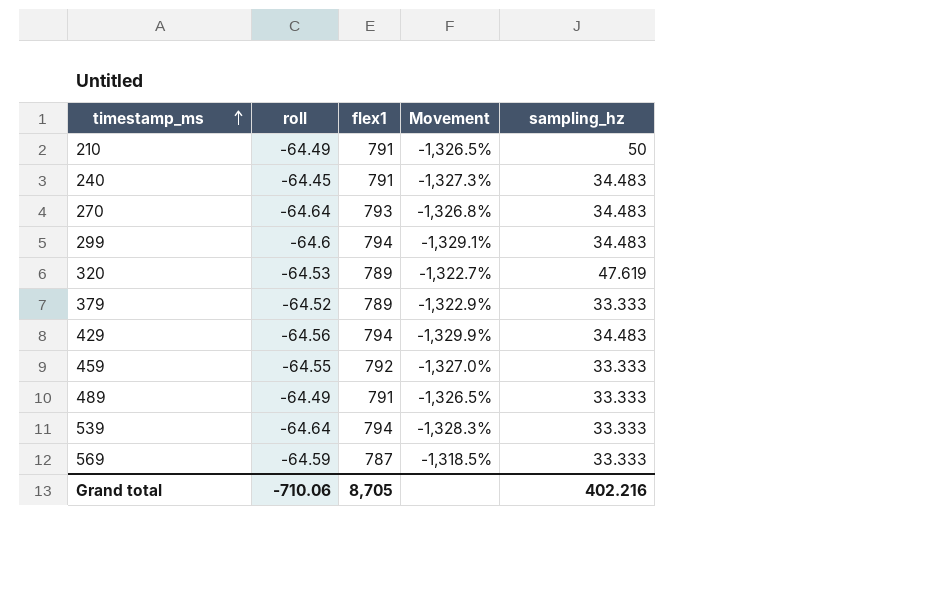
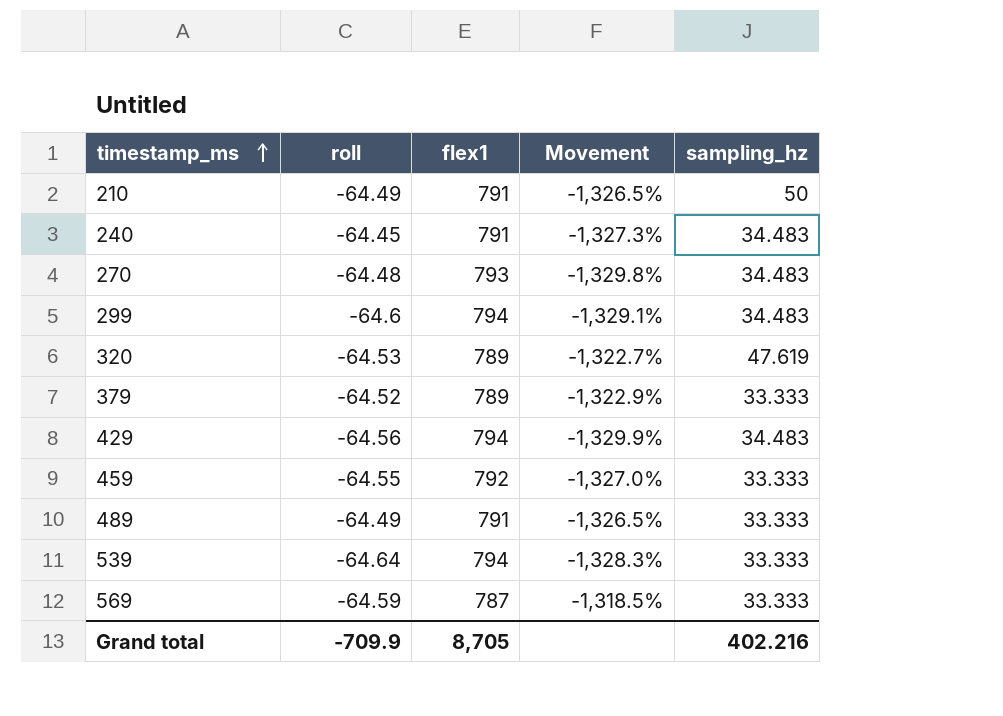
270 | roll: -64.64 -> -64.48
270 | Movement: -1,326.8% -> -1,329.8%
Grand total | roll: -710.06 -> -709.9

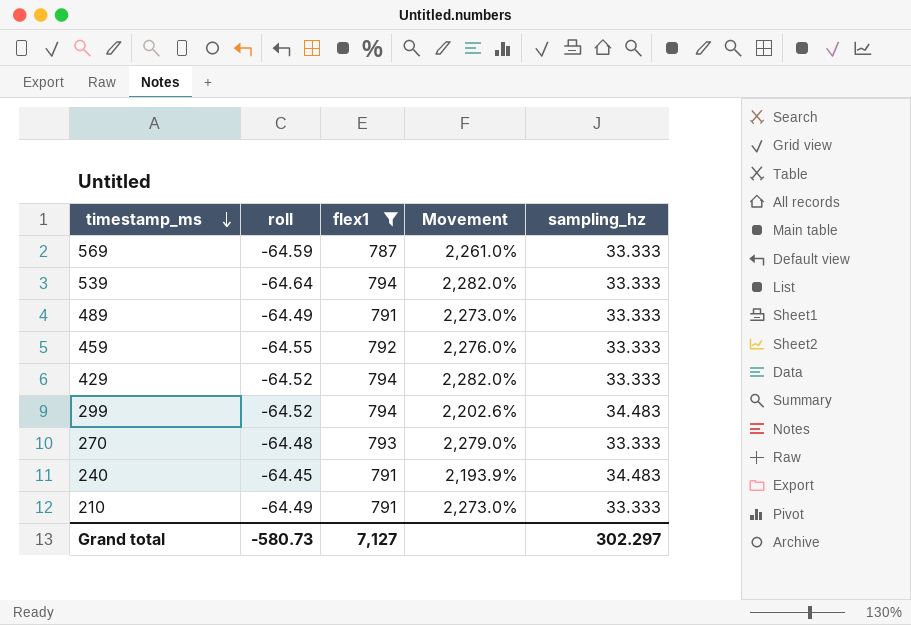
filter: none -> flex1 != 789
row order: timestamp_ms ascending -> timestamp_ms descending
column Movement | formula: ([flex1] - [roll]) / [roll] -> ([flex1] - [sampling_hz]) / [sampling_hz]
429 | roll: -64.56 -> -64.52
429 | sampling_hz: 34.483 -> 33.333
299 | roll: -64.6 -> -64.52
270 | sampling_hz: 34.483 -> 33.333
210 | sampling_hz: 50 -> 33.333
Grand total | roll: -709.9 -> -580.73
Grand total | flex1: 8,705 -> 7,127
Grand total | sampling_hz: 402.216 -> 302.297

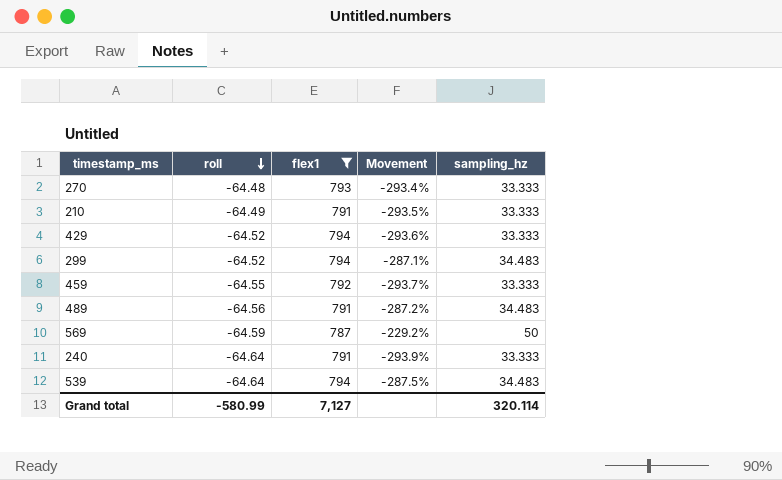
row order: timestamp_ms descending -> roll descending
column Movement | formula: ([flex1] - [sampling_hz]) / [sampling_hz] -> ([roll] - [sampling_hz]) / [sampling_hz]
489 | roll: -64.49 -> -64.56
489 | sampling_hz: 33.333 -> 34.483
569 | sampling_hz: 33.333 -> 50
240 | roll: -64.45 -> -64.64
240 | sampling_hz: 34.483 -> 33.333
539 | sampling_hz: 33.333 -> 34.483
Grand total | roll: -580.73 -> -580.99
Grand total | sampling_hz: 302.297 -> 320.114

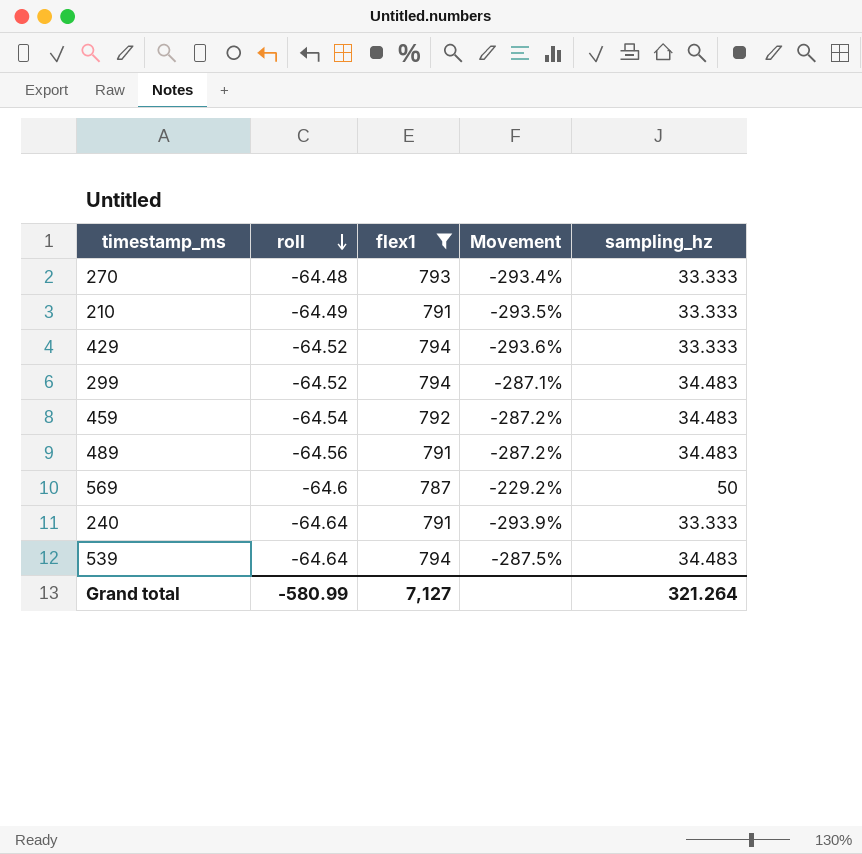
459 | roll: -64.55 -> -64.54
459 | Movement: -293.7% -> -287.2%
459 | sampling_hz: 33.333 -> 34.483
569 | roll: -64.59 -> -64.6
Grand total | sampling_hz: 320.114 -> 321.264

